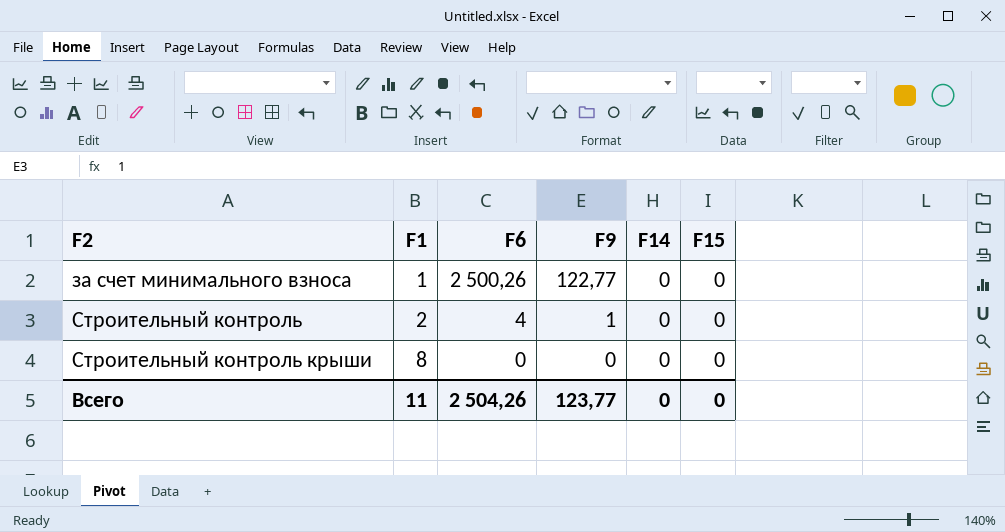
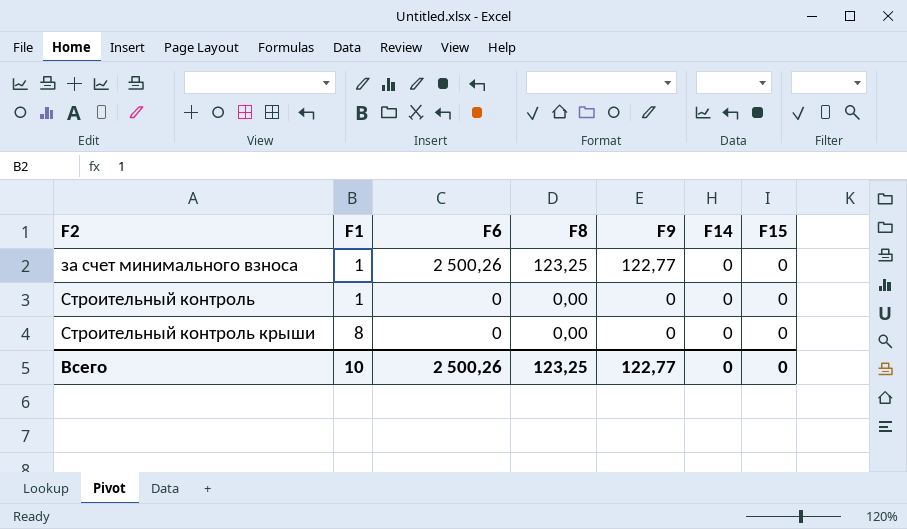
column F8 | position: none -> 4
Строительный контроль | F1: 2 -> 1
Строительный контроль | F6: 4 -> 0
Строительный контроль | F9: 1 -> 0
Всего | F1: 11 -> 10
Всего | F6: 2 504,26 -> 2 500,26
Всего | F9: 123,77 -> 122,77

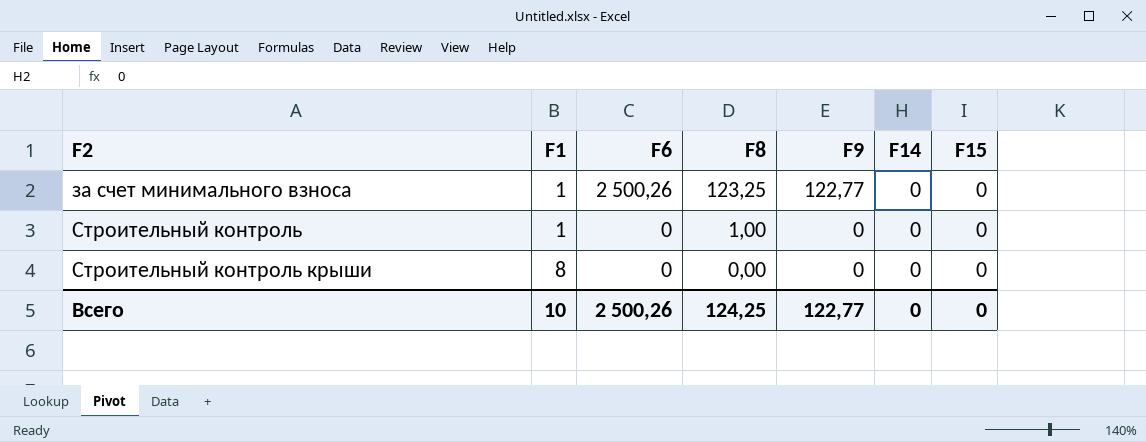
Строительный контроль | F8: 0,00 -> 1,00
Всего | F8: 123,25 -> 124,25

